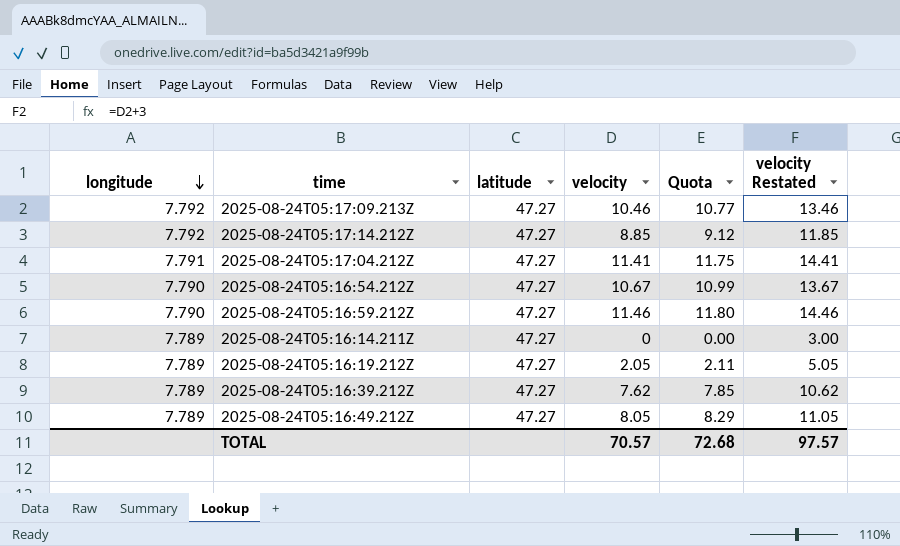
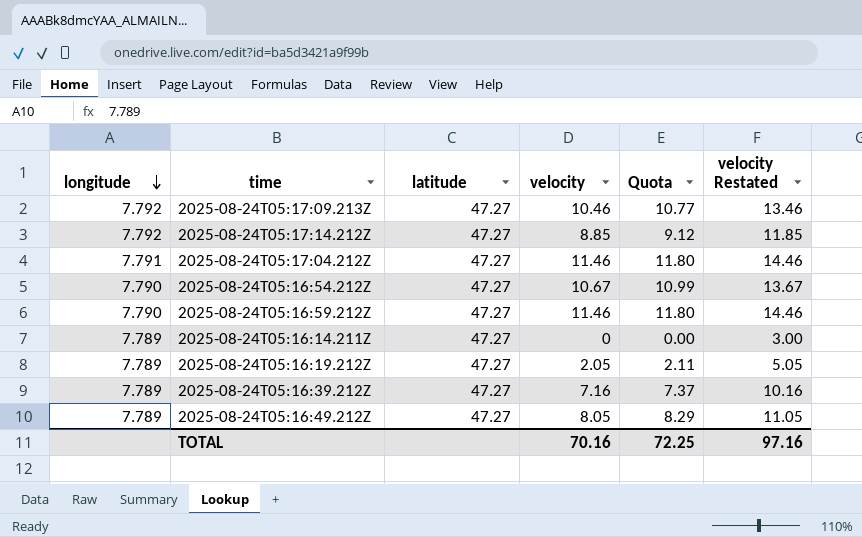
2025-08-24T05:17:04.212Z | velocity: 11.41 -> 11.46
2025-08-24T05:17:04.212Z | Quota: 11.75 -> 11.80
2025-08-24T05:17:04.212Z | velocity Restated: 14.41 -> 14.46
2025-08-24T05:16:39.212Z | velocity: 7.62 -> 7.16
2025-08-24T05:16:39.212Z | Quota: 7.85 -> 7.37
2025-08-24T05:16:39.212Z | velocity Restated: 10.62 -> 10.16
TOTAL | velocity: 70.57 -> 70.16
TOTAL | Quota: 72.68 -> 72.25
TOTAL | velocity Restated: 97.57 -> 97.16

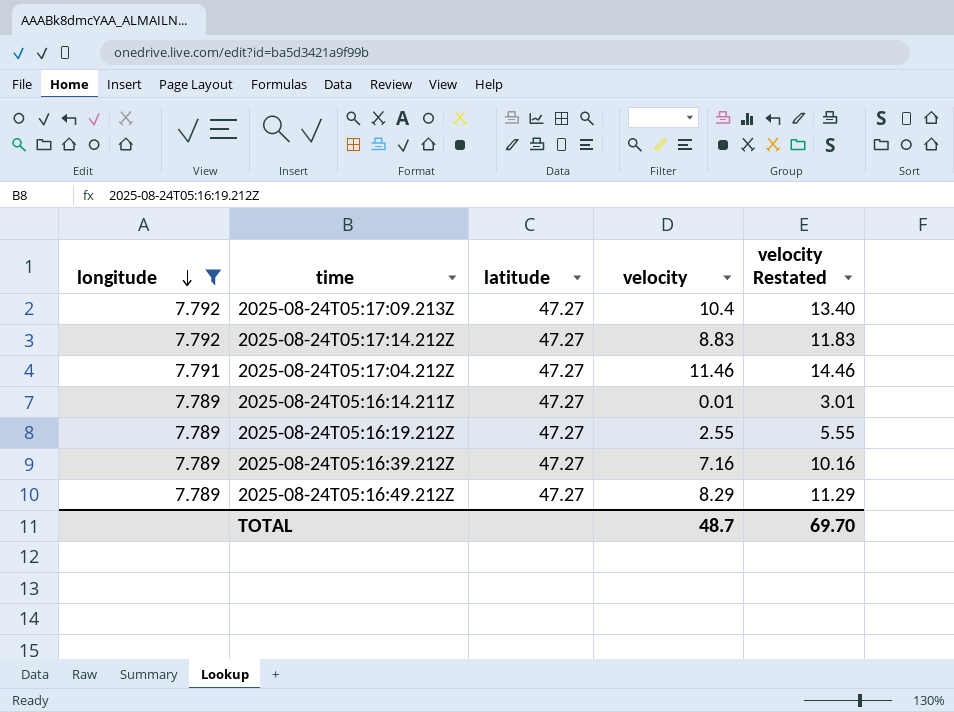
filter: none -> longitude != 7.790
column Quota | formula: [velocity] * 1.03 -> none
2025-08-24T05:17:09.213Z | velocity: 10.46 -> 10.4
2025-08-24T05:17:09.213Z | velocity Restated: 13.46 -> 13.40
2025-08-24T05:17:14.212Z | velocity: 8.85 -> 8.83
2025-08-24T05:17:14.212Z | velocity Restated: 11.85 -> 11.83
2025-08-24T05:16:14.211Z | velocity: 0 -> 0.01
2025-08-24T05:16:14.211Z | velocity Restated: 3.00 -> 3.01
2025-08-24T05:16:19.212Z | velocity: 2.05 -> 2.55
2025-08-24T05:16:19.212Z | velocity Restated: 5.05 -> 5.55
2025-08-24T05:16:49.212Z | velocity: 8.05 -> 8.29
2025-08-24T05:16:49.212Z | velocity Restated: 11.05 -> 11.29
TOTAL | velocity: 70.16 -> 48.7
TOTAL | velocity Restated: 97.16 -> 69.70

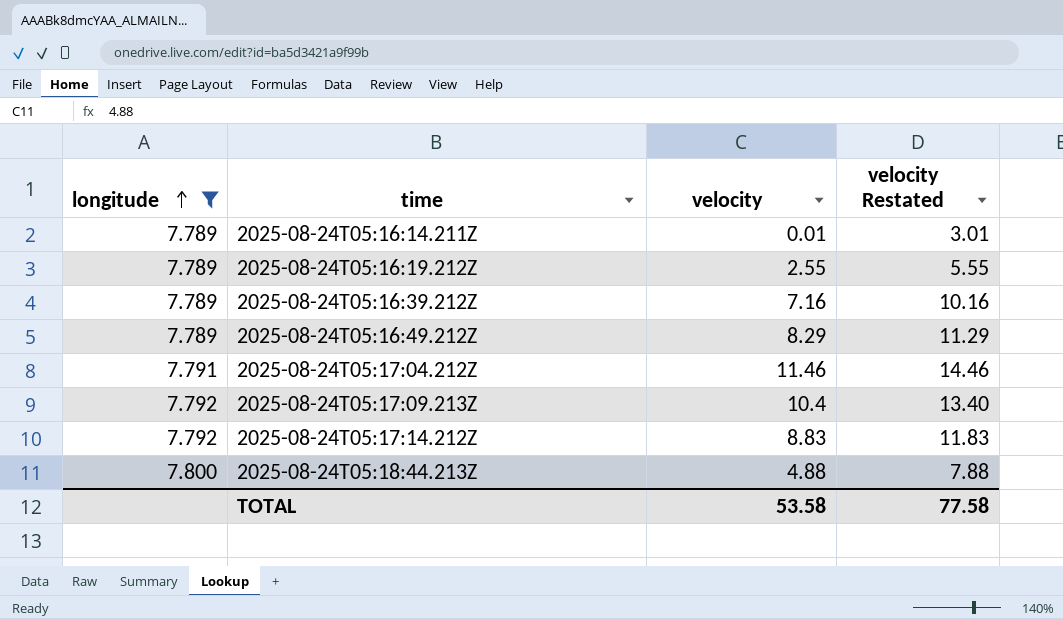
row order: longitude descending -> longitude ascending
column latitude | position: 3 -> none
row 2025-08-24T05:18:44.213Z: none -> 7.800 | 4.88 | 7.88
TOTAL | velocity: 48.7 -> 53.58
TOTAL | velocity Restated: 69.70 -> 77.58

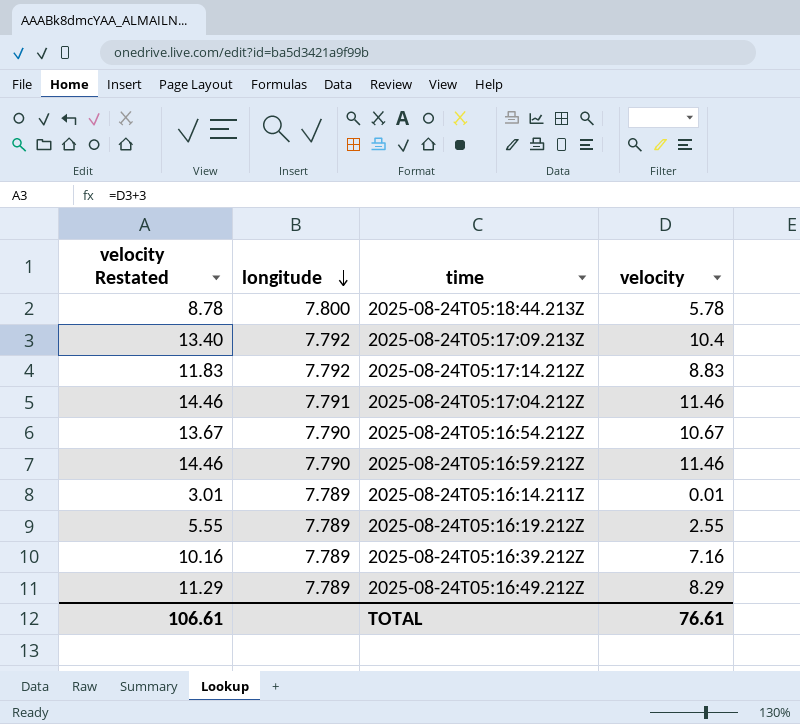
filter: longitude != 7.790 -> none
row order: longitude ascending -> longitude descending
column velocity Restated | position: 4 -> 1
2025-08-24T05:18:44.213Z | velocity Restated: 7.88 -> 8.78
2025-08-24T05:18:44.213Z | velocity: 4.88 -> 5.78
TOTAL | velocity Restated: 77.58 -> 106.61
TOTAL | velocity: 53.58 -> 76.61

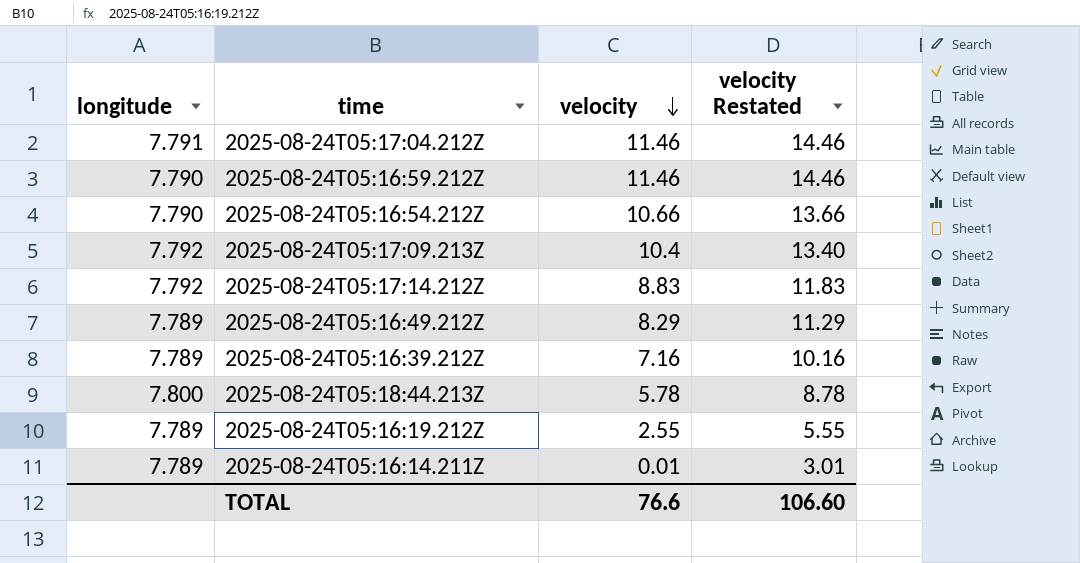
row order: longitude descending -> velocity descending
column velocity Restated | position: 1 -> 4
2025-08-24T05:16:54.212Z | velocity: 10.67 -> 10.66
2025-08-24T05:16:54.212Z | velocity Restated: 13.67 -> 13.66
TOTAL | velocity: 76.61 -> 76.6
TOTAL | velocity Restated: 106.61 -> 106.60

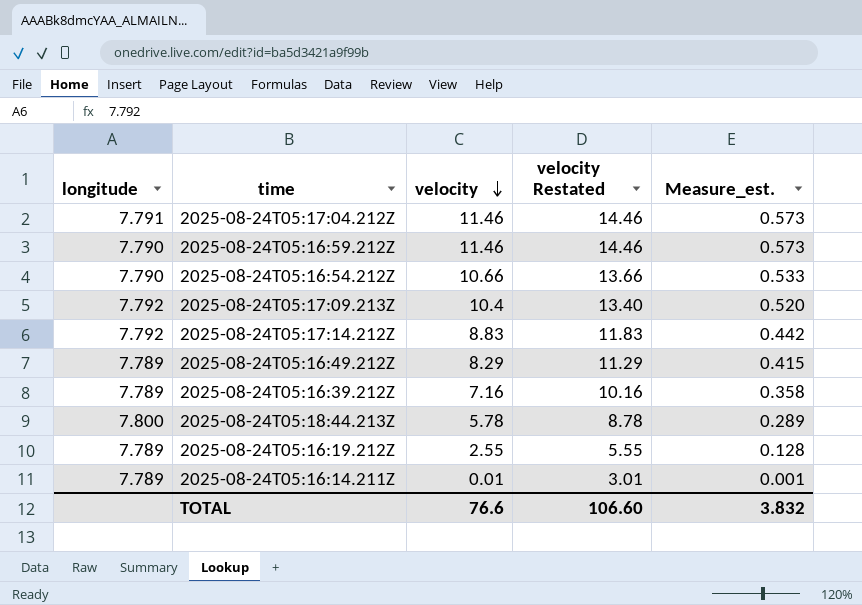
column Measure_est. | formula: none -> [velocity] * 0.05

